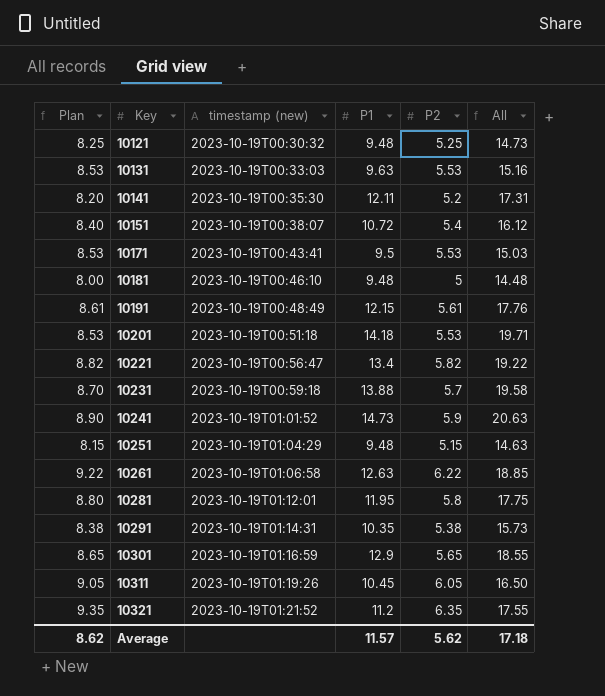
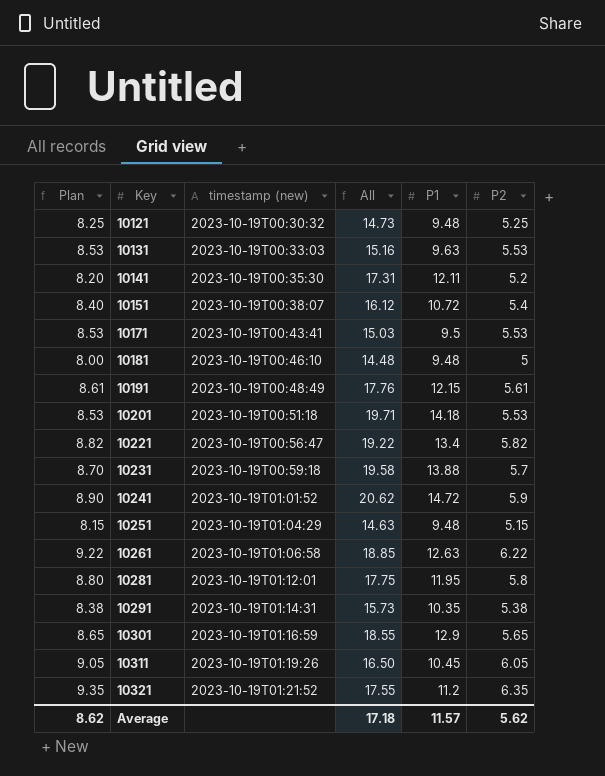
column All | position: 6 -> 4
10241 | All: 20.63 -> 20.62
10241 | P1: 14.73 -> 14.72

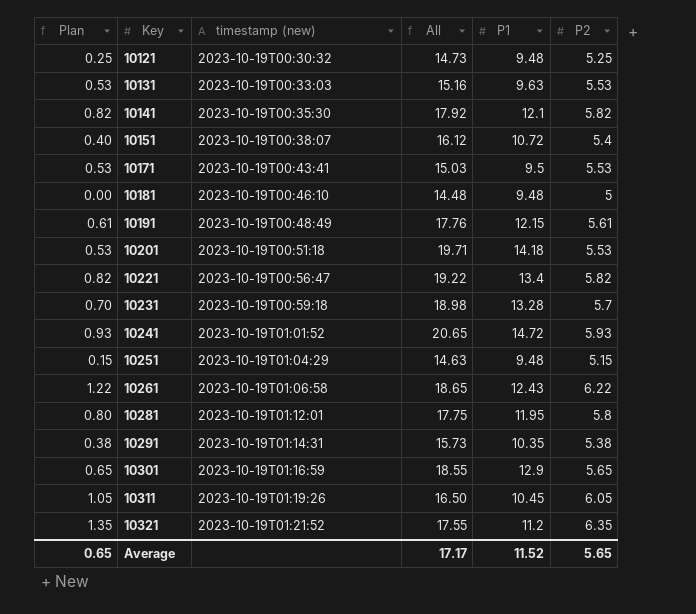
column Plan | formula: [P2] + 3 -> [P2] - 5
10141 | All: 17.31 -> 17.92
10141 | P1: 12.11 -> 12.1
10141 | P2: 5.2 -> 5.82
10231 | All: 19.58 -> 18.98
10231 | P1: 13.88 -> 13.28
10241 | All: 20.62 -> 20.65
10241 | P2: 5.9 -> 5.93
10261 | All: 18.85 -> 18.65
10261 | P1: 12.63 -> 12.43
Average | Plan: 8.62 -> 0.65
Average | All: 17.18 -> 17.17
Average | P1: 11.57 -> 11.52
Average | P2: 5.62 -> 5.65

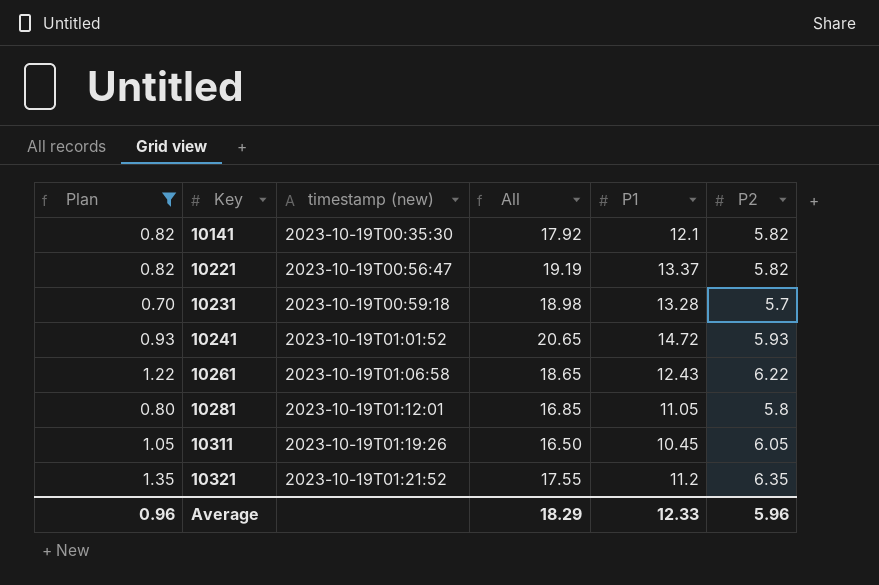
filter: none -> Plan >= 0.70
10221 | All: 19.22 -> 19.19
10221 | P1: 13.4 -> 13.37
10281 | All: 17.75 -> 16.85
10281 | P1: 11.95 -> 11.05
Average | Plan: 0.65 -> 0.96
Average | All: 17.17 -> 18.29
Average | P1: 11.52 -> 12.33
Average | P2: 5.65 -> 5.96

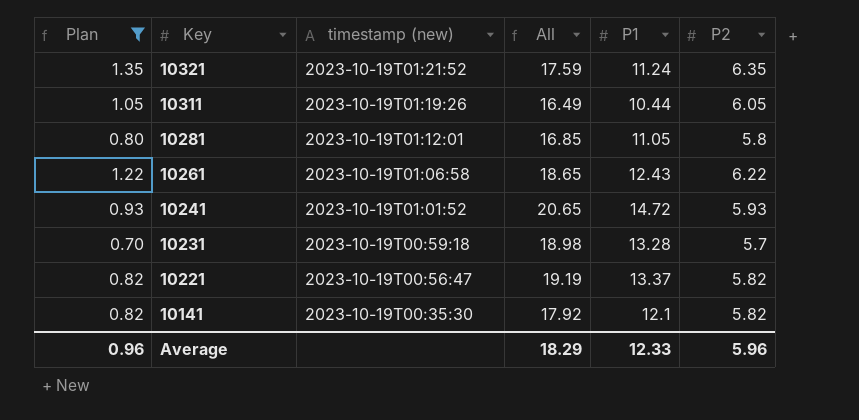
row order: Key ascending -> Key descending
10321 | All: 17.55 -> 17.59
10321 | P1: 11.2 -> 11.24
10311 | All: 16.50 -> 16.49
10311 | P1: 10.45 -> 10.44

